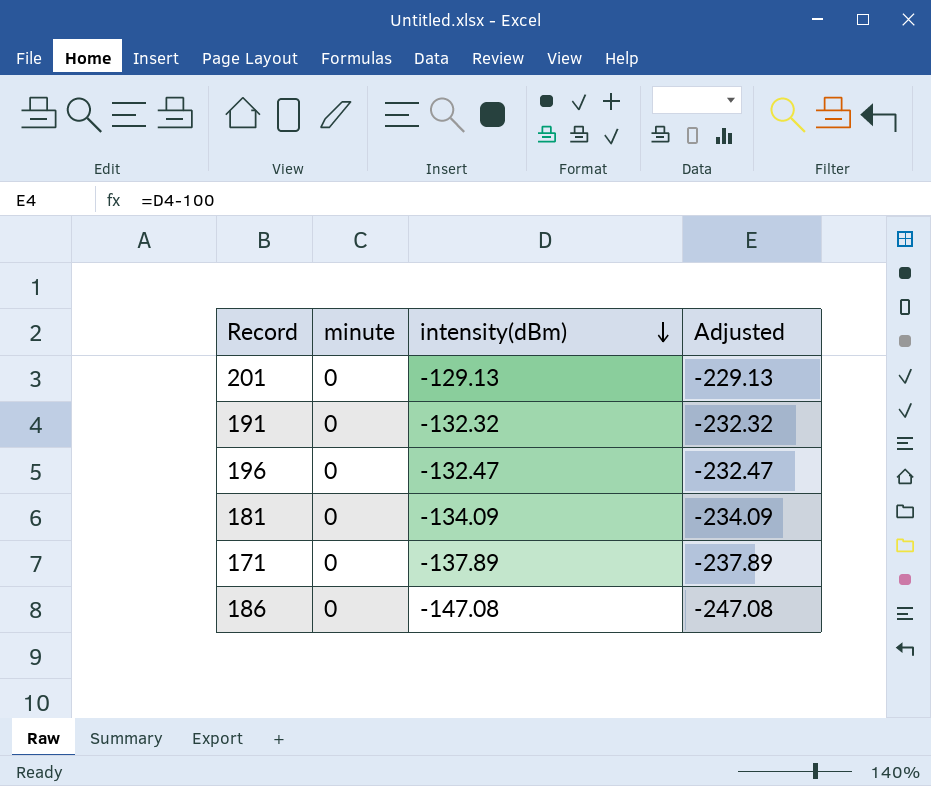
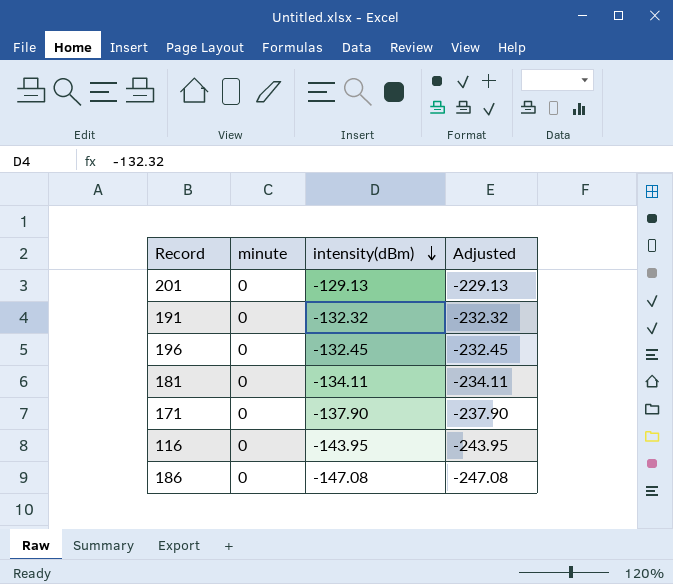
196 | intensity(dBm): -132.47 -> -132.45
196 | Adjusted: -232.47 -> -232.45
181 | intensity(dBm): -134.09 -> -134.11
181 | Adjusted: -234.09 -> -234.11
171 | intensity(dBm): -137.89 -> -137.90
171 | Adjusted: -237.89 -> -237.90
row 116: none -> 0 | -143.95 | -243.95

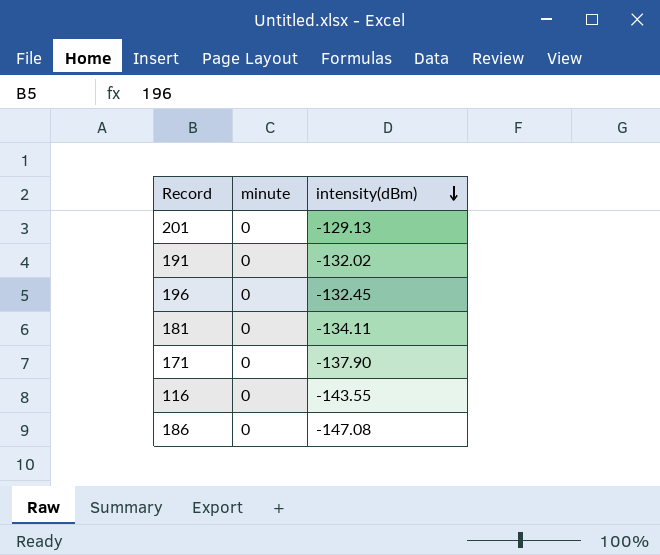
column Adjusted | formula: [intensity(dBm)] - 100 -> none
191 | intensity(dBm): -132.32 -> -132.02
116 | intensity(dBm): -143.95 -> -143.55

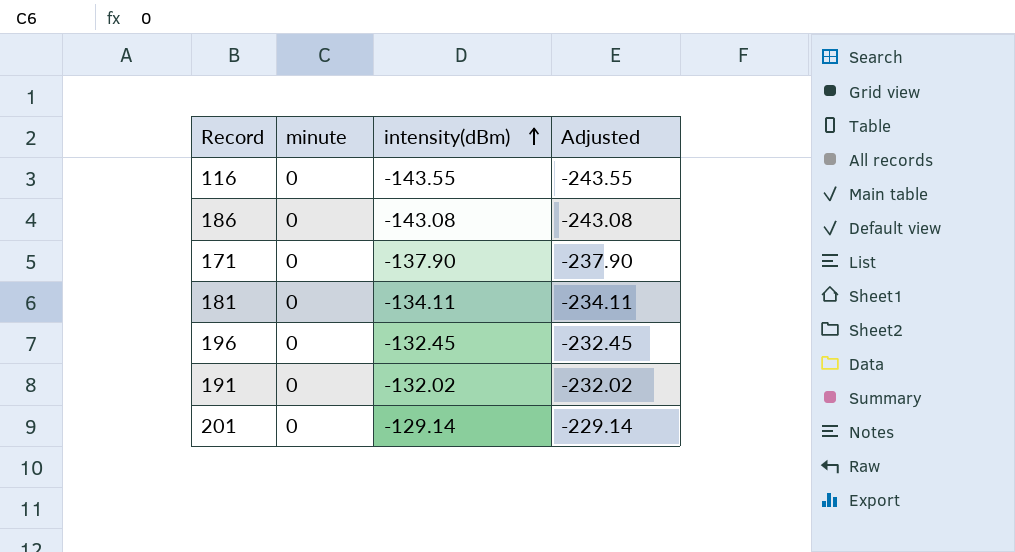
row order: intensity(dBm) descending -> intensity(dBm) ascending
column Adjusted | formula: none -> [intensity(dBm)] - 100
186 | intensity(dBm): -147.08 -> -143.08
201 | intensity(dBm): -129.13 -> -129.14

